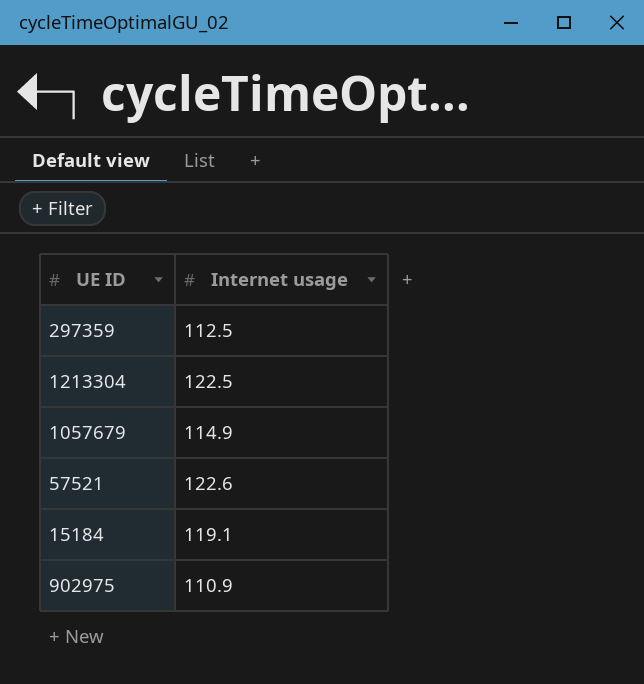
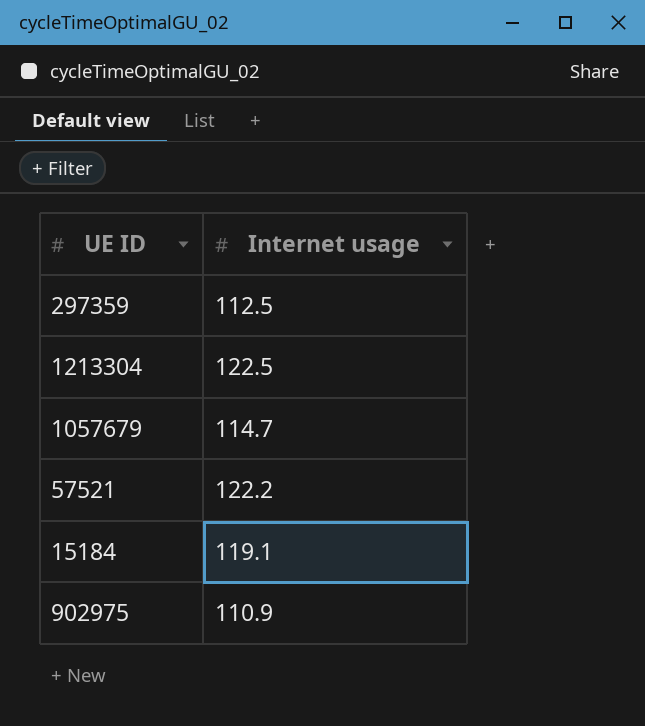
1057679 | Internet usage: 114.9 -> 114.7
57521 | Internet usage: 122.6 -> 122.2

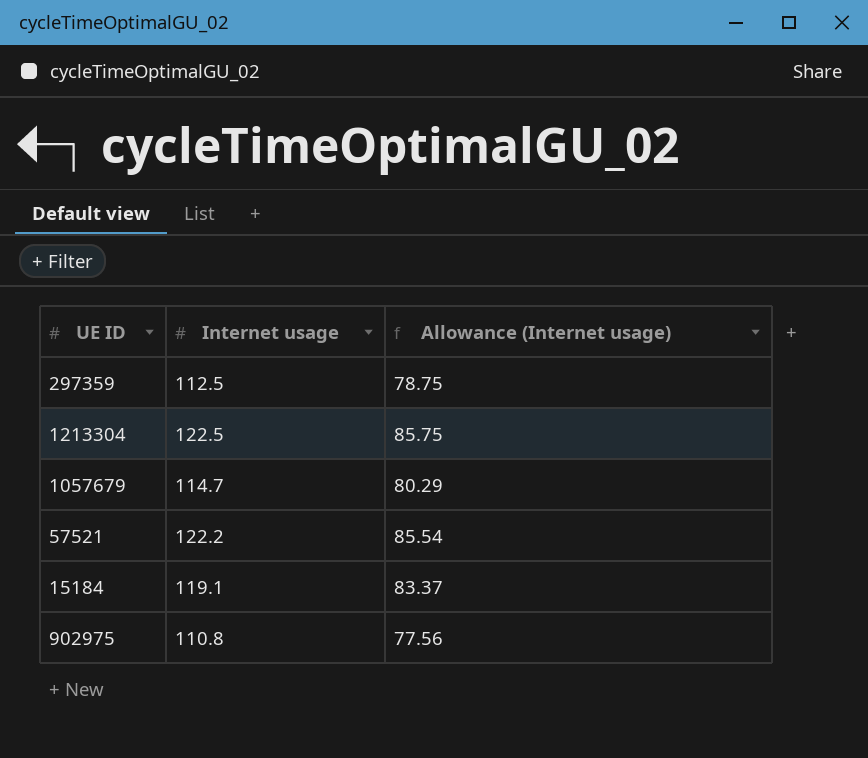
column Allowance (Internet usage) | formula: none -> [Internet usage] * 0.7
902975 | Internet usage: 110.9 -> 110.8

